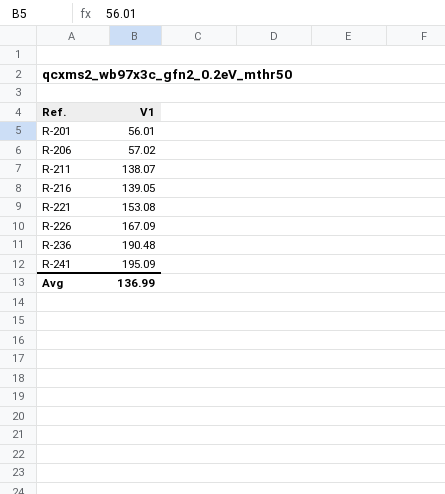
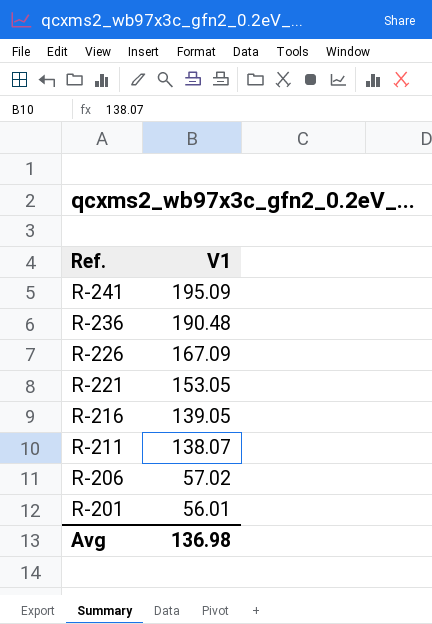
row order: Ref. ascending -> Ref. descending
R-221 | V1: 153.08 -> 153.05
Avg | V1: 136.99 -> 136.98

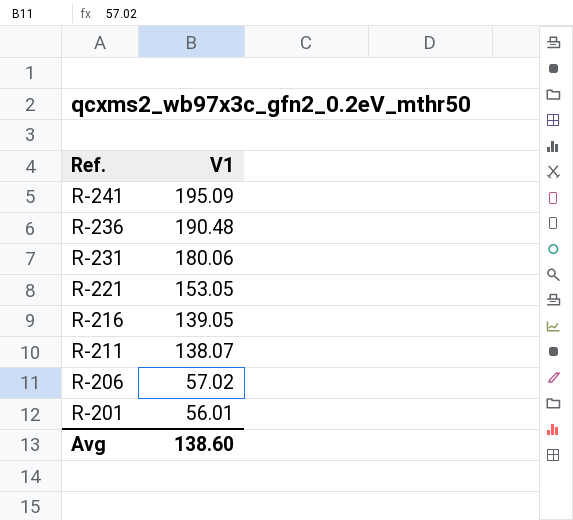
row R-226: 167.09 -> none
row R-231: none -> 180.06
Avg | V1: 136.98 -> 138.60

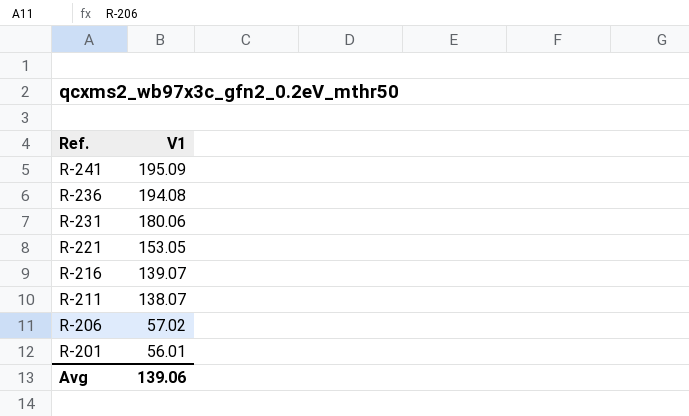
R-236 | V1: 190.48 -> 194.08
R-216 | V1: 139.05 -> 139.07
Avg | V1: 138.60 -> 139.06

